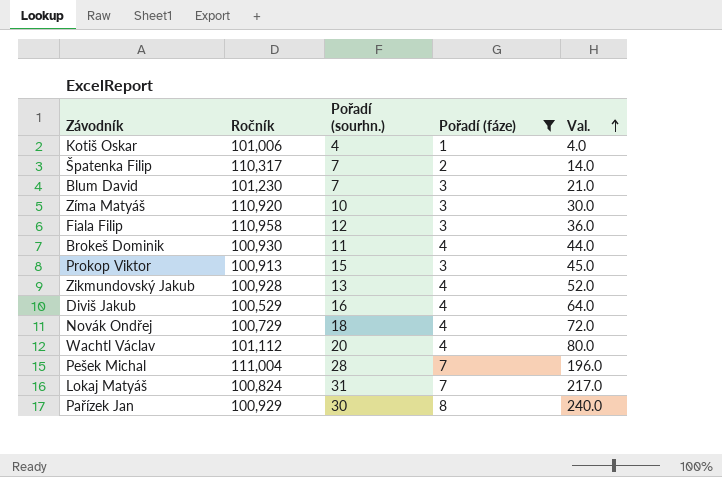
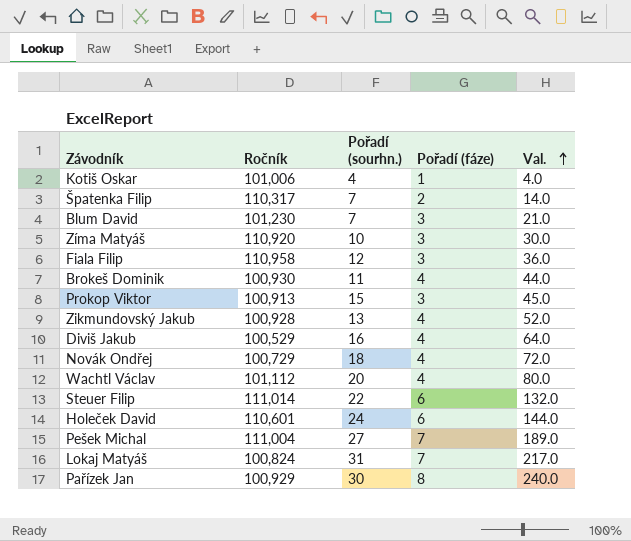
filter: Pořadí (fáze) != 6 -> none
Pešek Michal | Pořadí (sourhn.): 28 -> 27
Pešek Michal | Val.: 196.0 -> 189.0

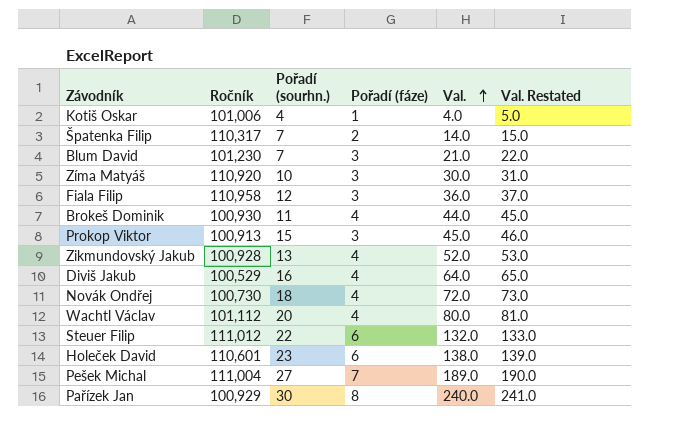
column Val. Restated | formula: none -> [Val.] + 1
row Lokaj Matyáš: 100,824 | 31 | 7 | 217.0 -> none
Novák Ondřej | Ročník: 100,729 -> 100,730
Steuer Filip | Ročník: 111,014 -> 111,012
Holeček David | Pořadí (sourhn.): 24 -> 23
Holeček David | Val.: 144.0 -> 138.0

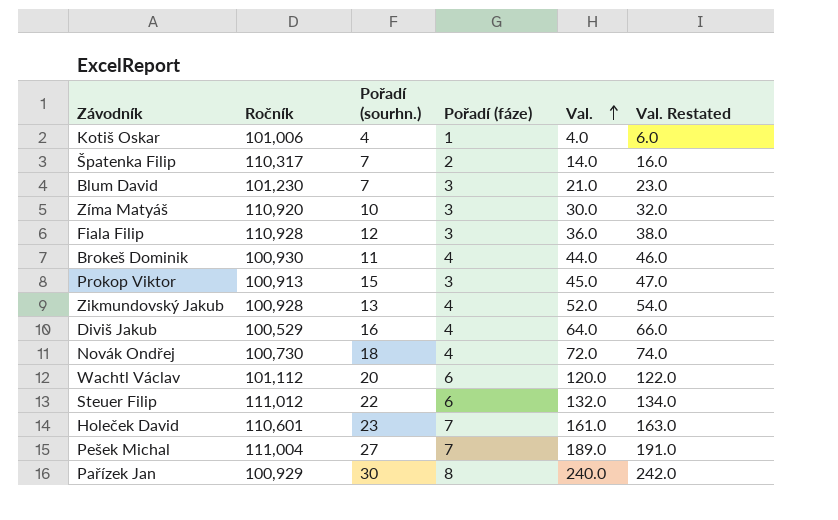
column Val. Restated | formula: [Val.] + 1 -> [Val.] + 2
Fiala Filip | Ročník: 110,958 -> 110,928
Wachtl Václav | Pořadí (fáze): 4 -> 6
Wachtl Václav | Val.: 80.0 -> 120.0
Holeček David | Pořadí (fáze): 6 -> 7
Holeček David | Val.: 138.0 -> 161.0

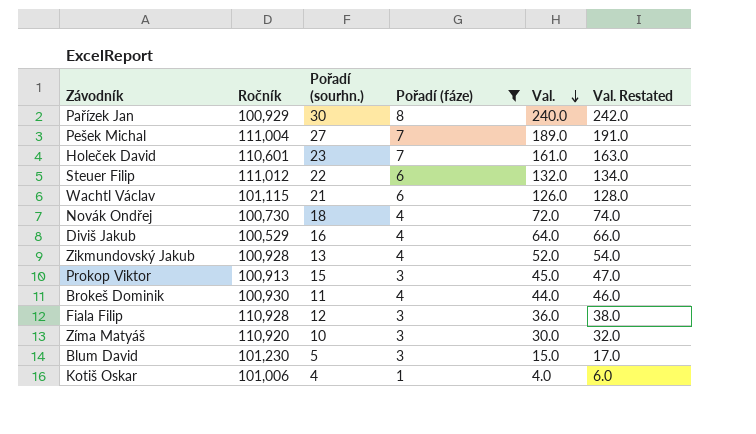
filter: none -> Pořadí (fáze) != 2
row order: Val. ascending -> Val. descending
Wachtl Václav | Ročník: 101,112 -> 101,115
Wachtl Václav | Pořadí (sourhn.): 20 -> 21
Wachtl Václav | Val.: 120.0 -> 126.0
Wachtl Václav | Val. Restated: 122.0 -> 128.0
Blum David | Pořadí (sourhn.): 7 -> 5
Blum David | Val.: 21.0 -> 15.0
Blum David | Val. Restated: 23.0 -> 17.0

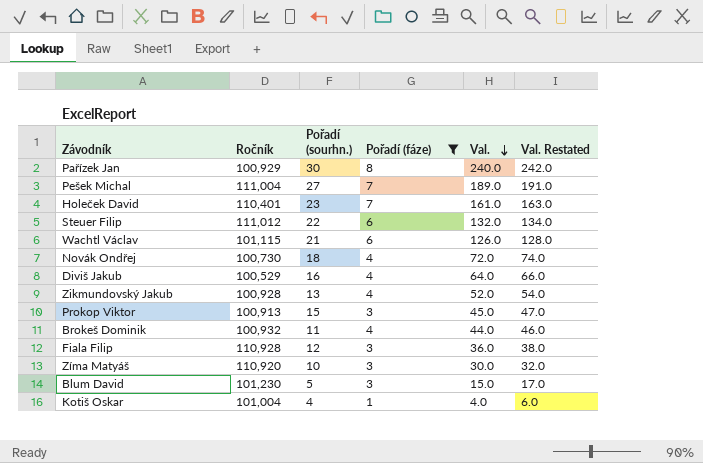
Holeček David | Ročník: 110,601 -> 110,401
Brokeš Dominik | Ročník: 100,930 -> 100,932
Kotiš Oskar | Ročník: 101,006 -> 101,004

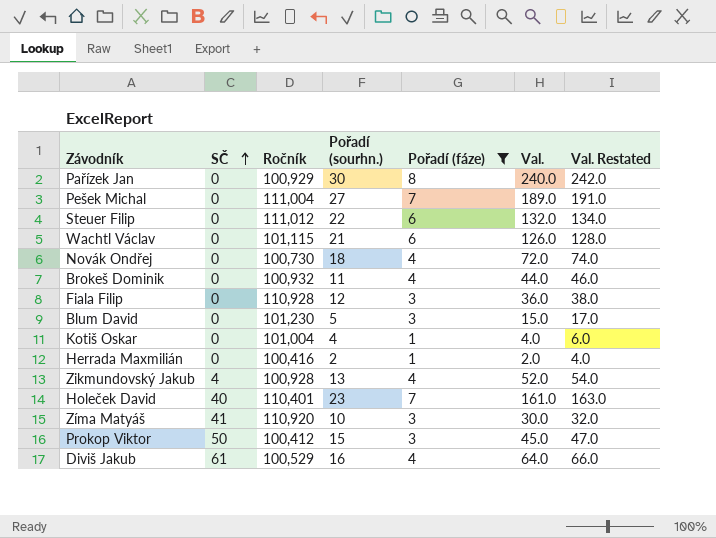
row order: Val. descending -> SČ ascending
column SČ | position: none -> 2
row Herrada Maxmilián: none -> 0 | 100,416 | 2 | 1 | 2.0 | 4.0
Prokop Viktor | Ročník: 100,913 -> 100,412

